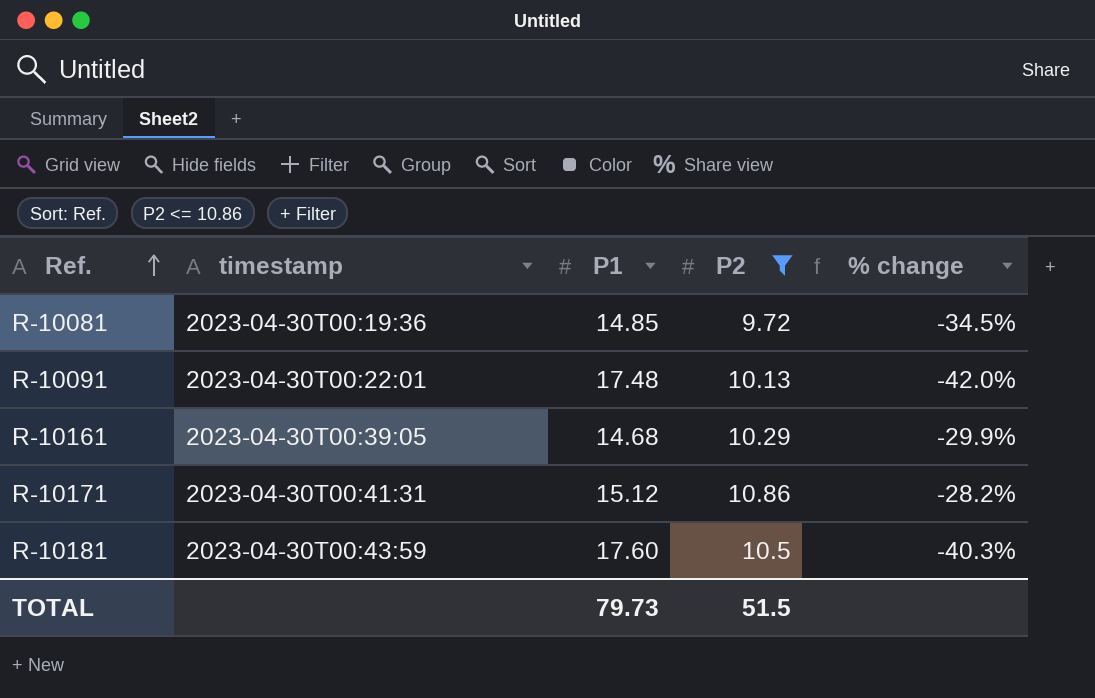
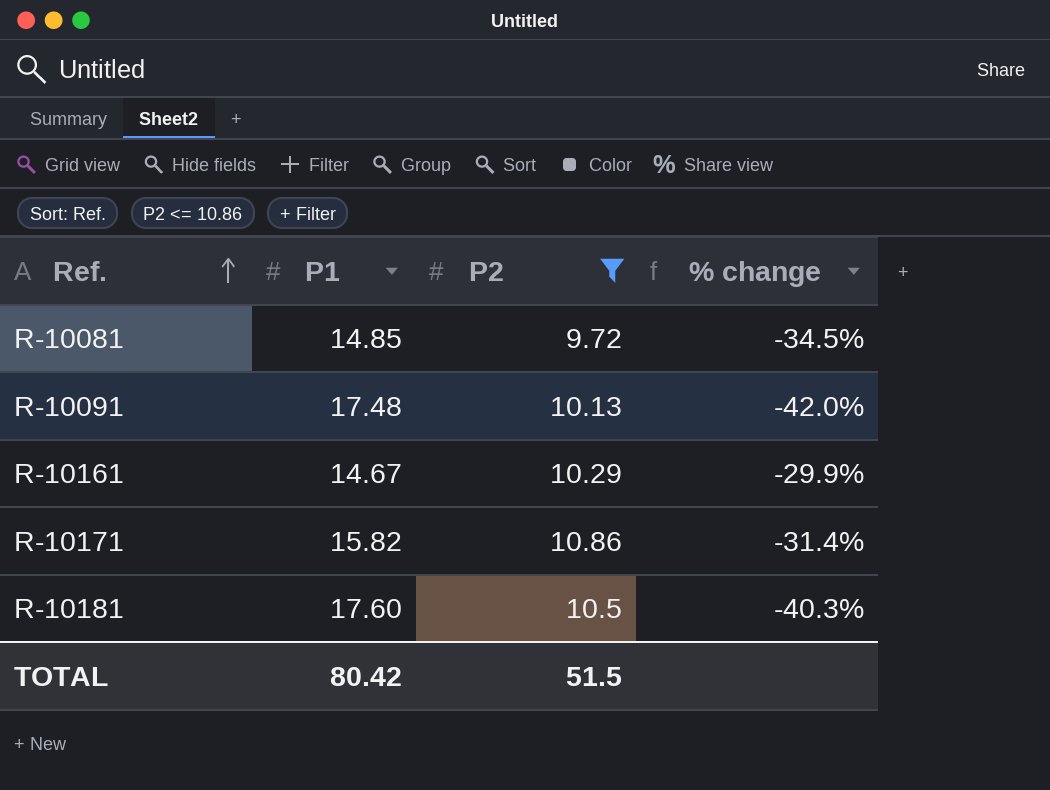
column timestamp | position: 2 -> none
R-10161 | P1: 14.68 -> 14.67
R-10171 | P1: 15.12 -> 15.82
R-10171 | % change: -28.2% -> -31.4%
TOTAL | P1: 79.73 -> 80.42

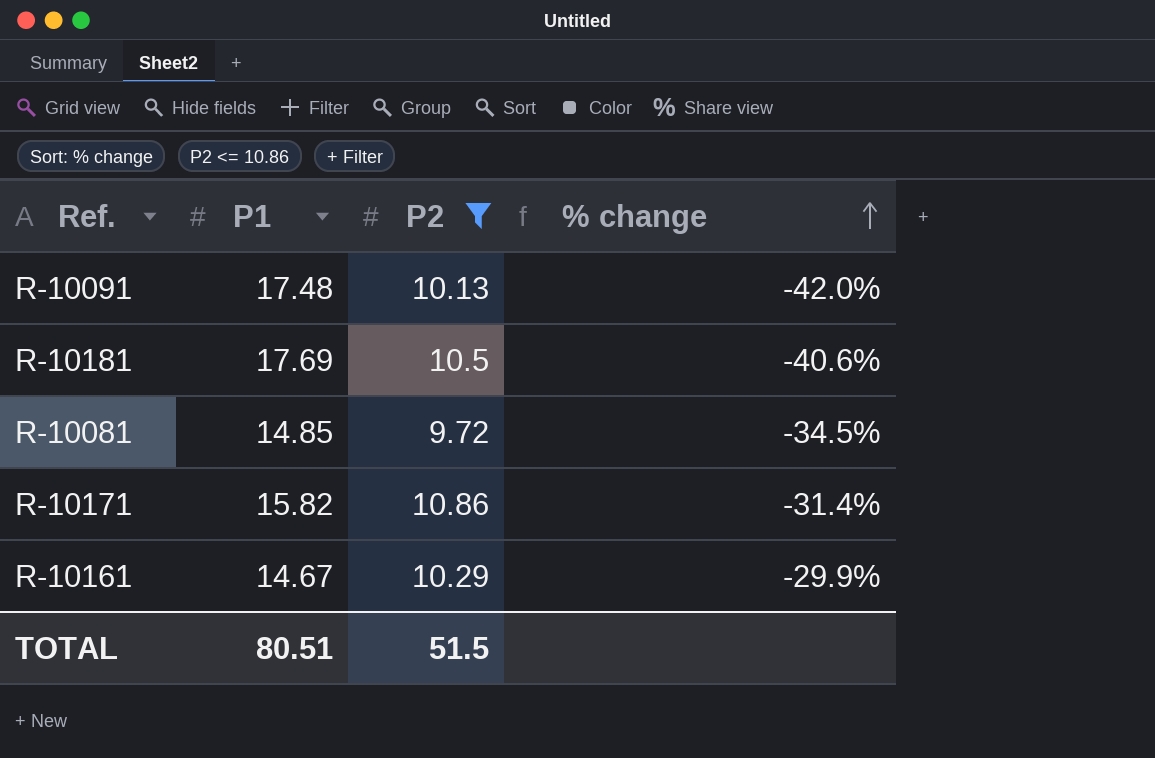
row order: Ref. ascending -> % change ascending
R-10181 | P1: 17.60 -> 17.69
R-10181 | % change: -40.3% -> -40.6%
TOTAL | P1: 80.42 -> 80.51

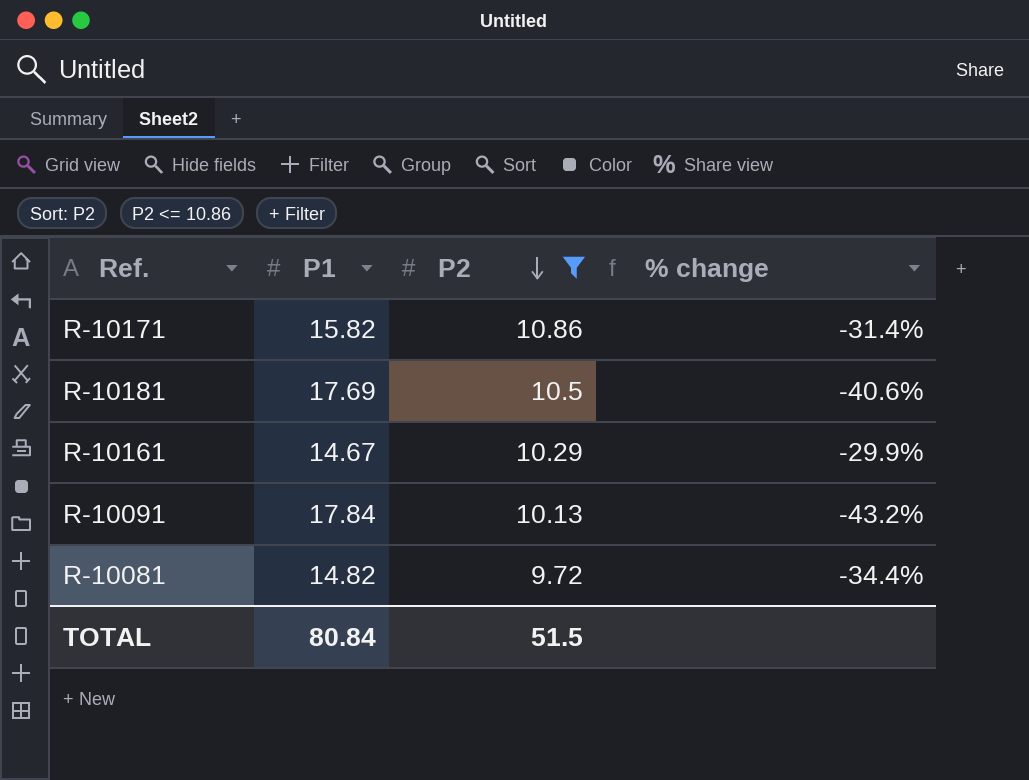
row order: % change ascending -> P2 descending
R-10091 | P1: 17.48 -> 17.84
R-10091 | % change: -42.0% -> -43.2%
R-10081 | P1: 14.85 -> 14.82
R-10081 | % change: -34.5% -> -34.4%
TOTAL | P1: 80.51 -> 80.84

